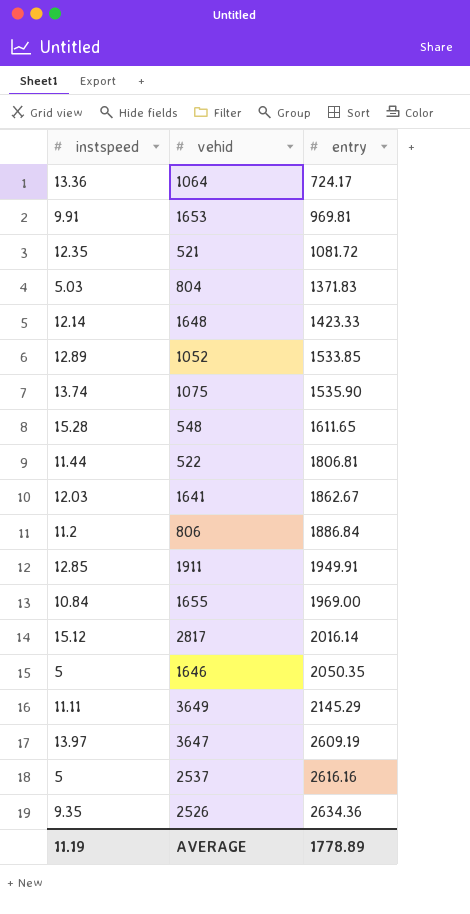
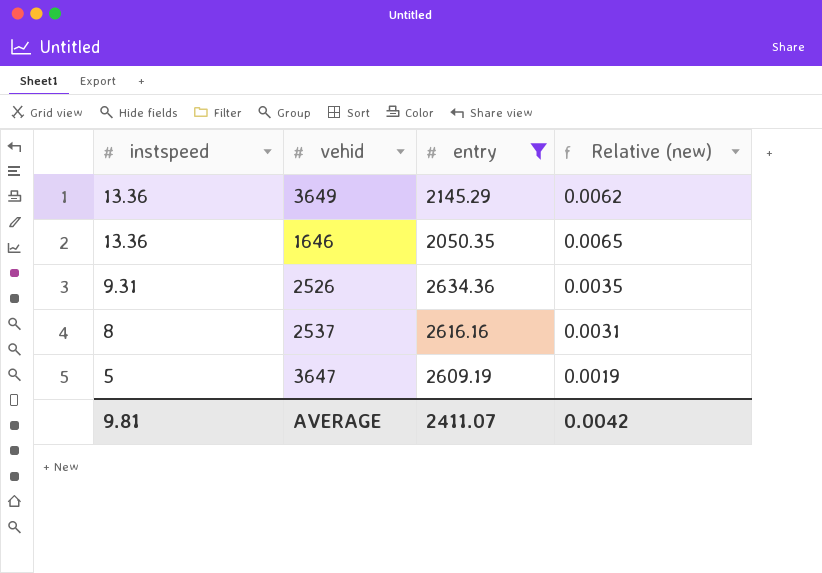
filter: none -> entry >= 2050.35
row order: entry ascending -> instspeed descending
column Relative (new) | formula: none -> [instspeed] / [entry]
3649 | instspeed: 11.11 -> 13.36
1646 | instspeed: 5 -> 13.36
2526 | instspeed: 9.35 -> 9.31
2537 | instspeed: 5 -> 8
3647 | instspeed: 13.97 -> 5
AVERAGE | instspeed: 11.19 -> 9.81
AVERAGE | entry: 1778.89 -> 2411.07

